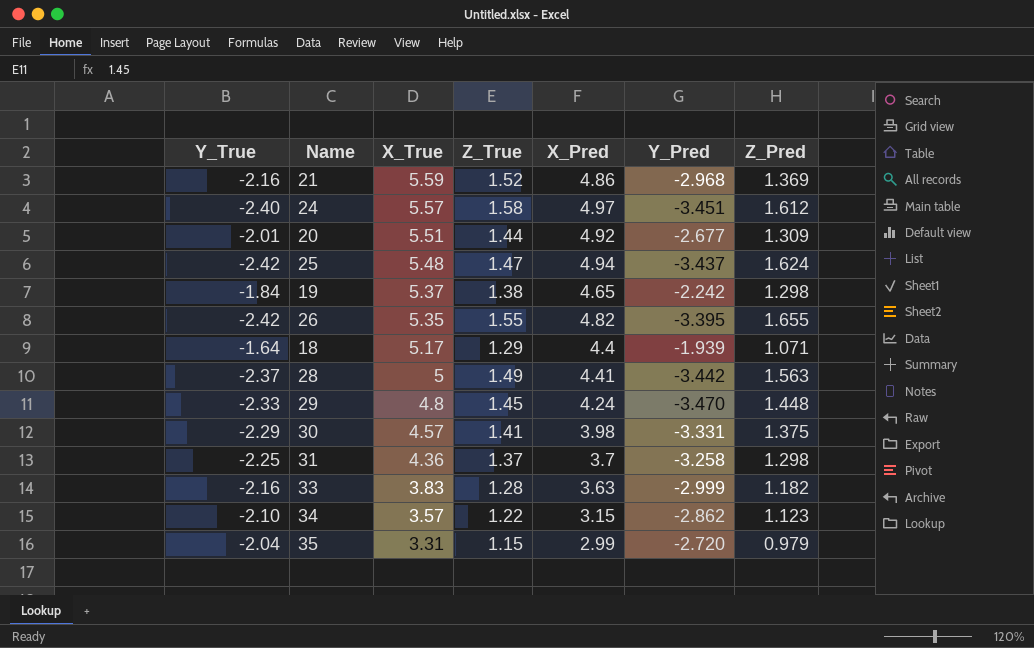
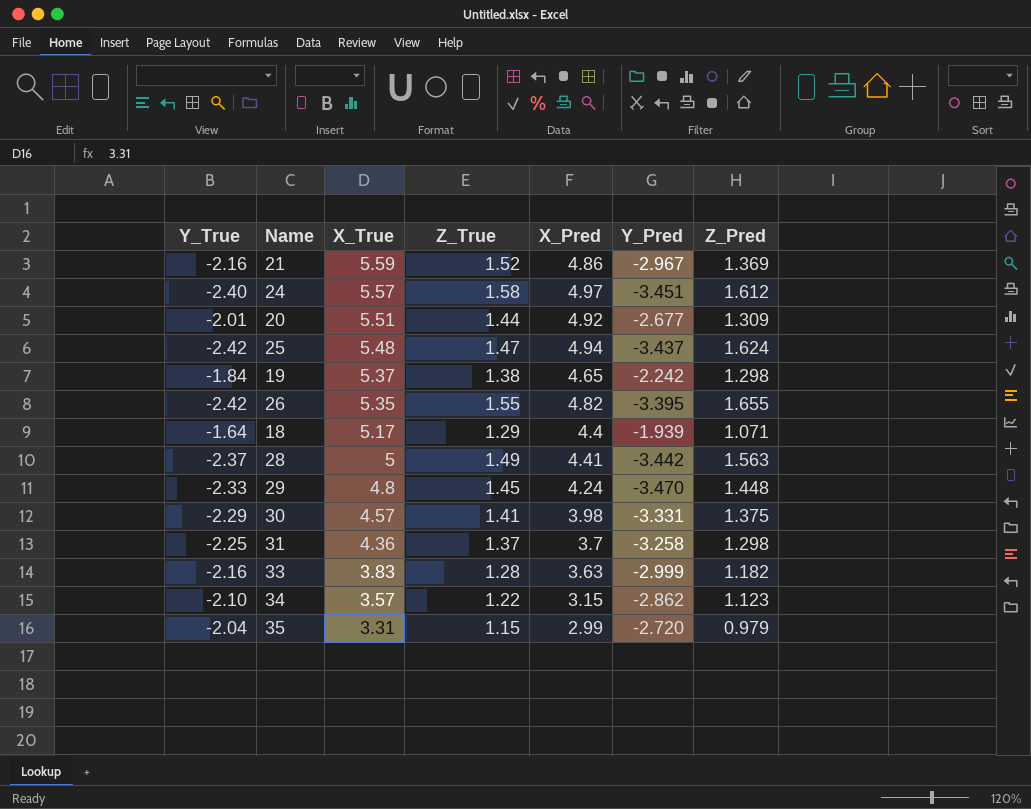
21 | Y_Pred: -2.968 -> -2.967

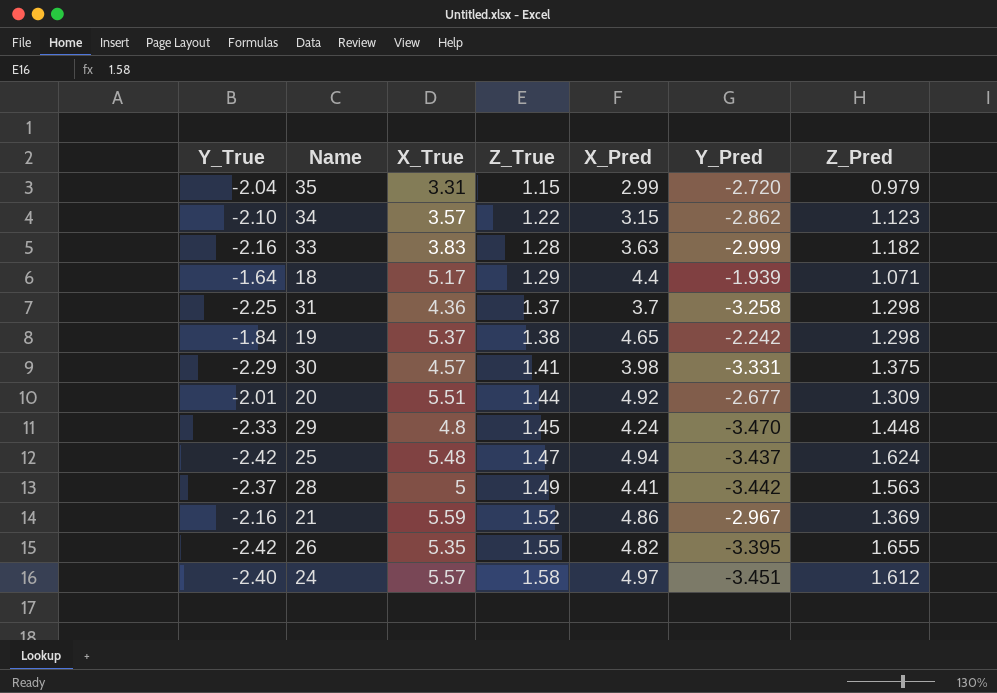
row order: X_True descending -> Z_True ascending

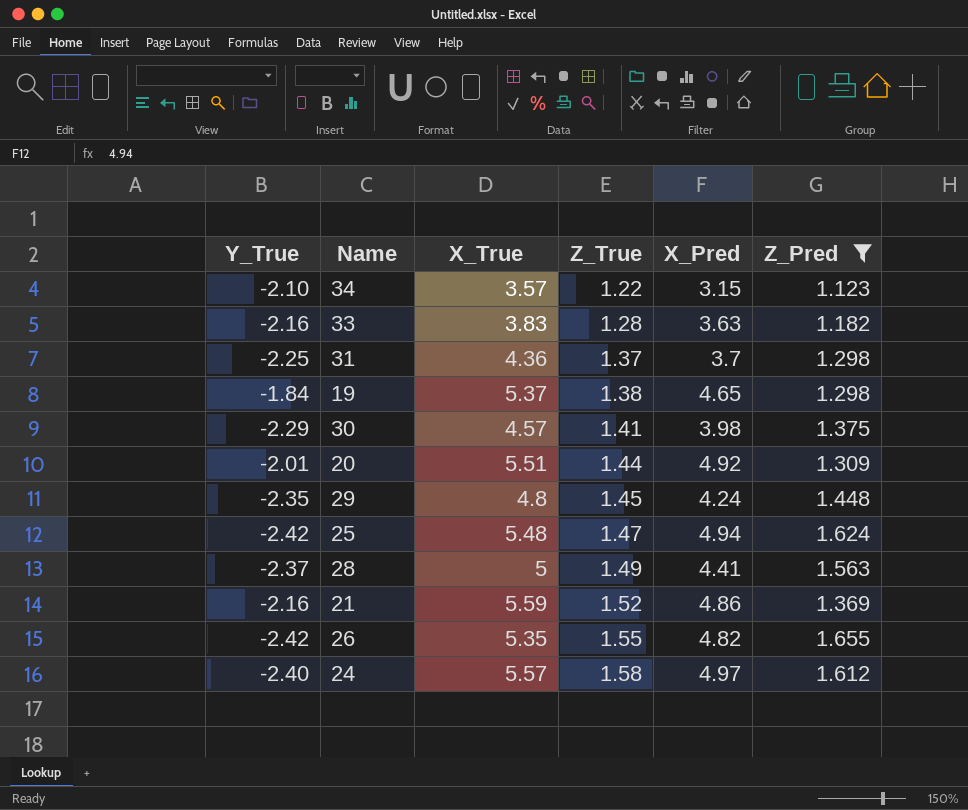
filter: none -> Z_Pred >= 1.123
column Y_Pred | position: 6 -> none
29 | Y_True: -2.33 -> -2.35

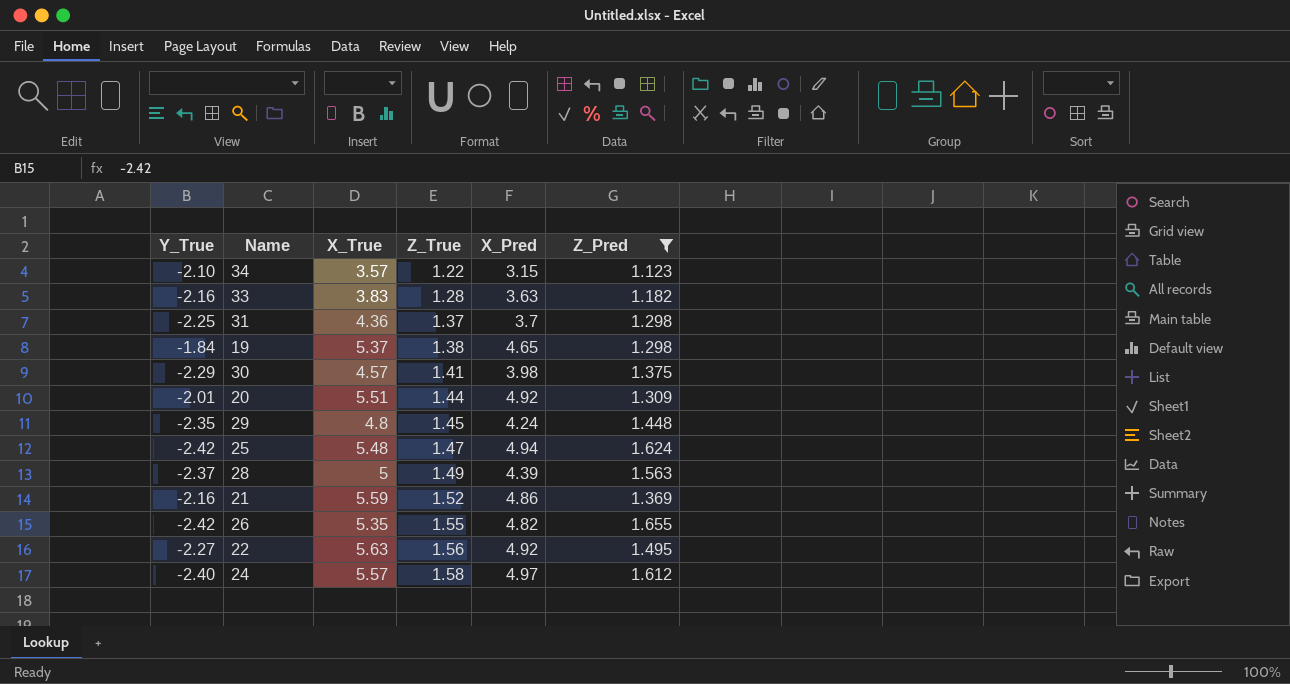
28 | X_Pred: 4.41 -> 4.39
row 22: none -> -2.27 | 5.63 | 1.56 | 4.92 | 1.495

